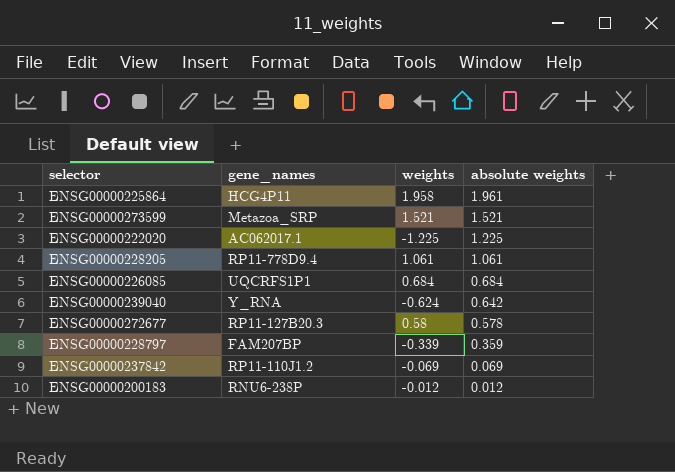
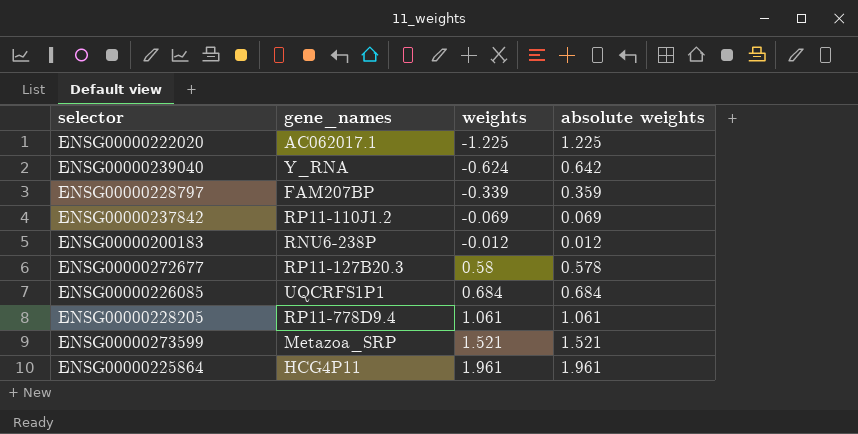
row order: absolute weights descending -> weights ascending
ENSG00000225864 | weights: 1.958 -> 1.961

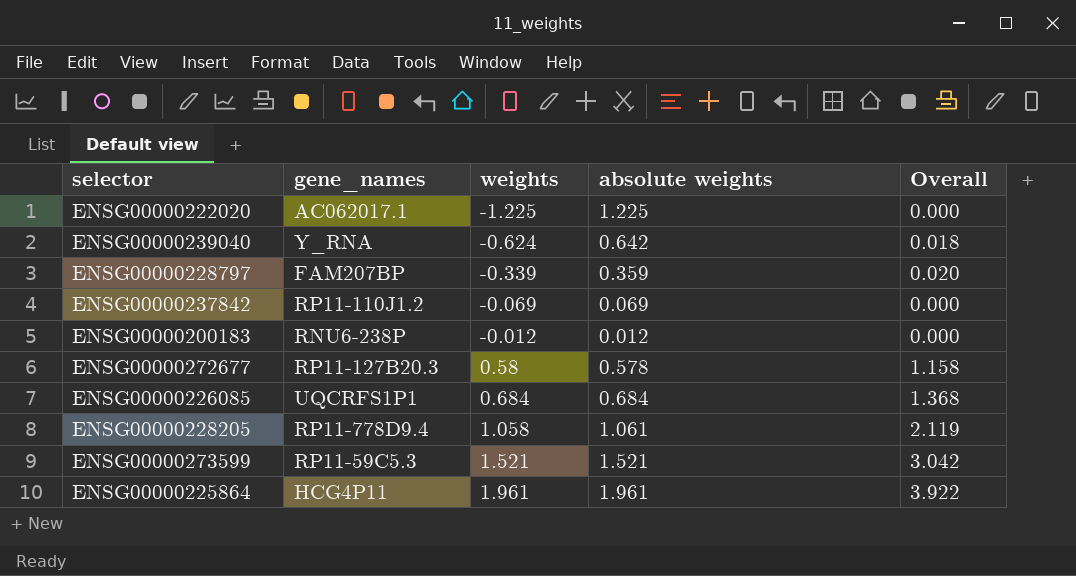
column Overall | formula: none -> [weights] + [absolute weights]
ENSG00000228205 | weights: 1.061 -> 1.058
ENSG00000273599 | gene_names: Metazoa_SRP -> RP11-59C5.3

